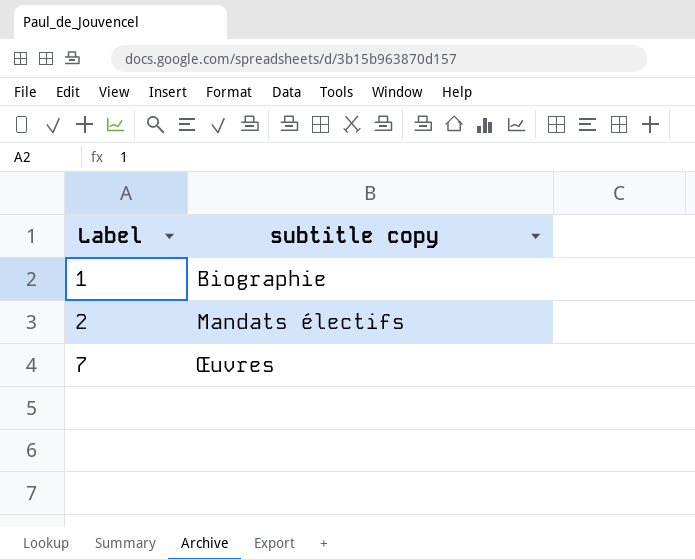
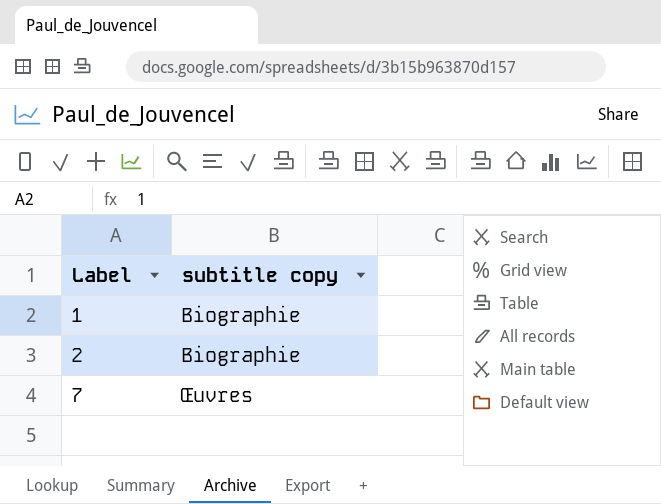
2 | subtitle copy: Mandats électifs -> Biographie

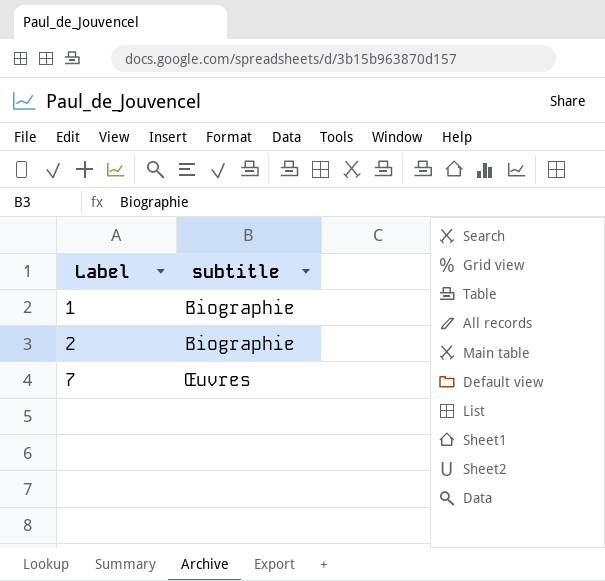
column name: subtitle copy -> subtitle

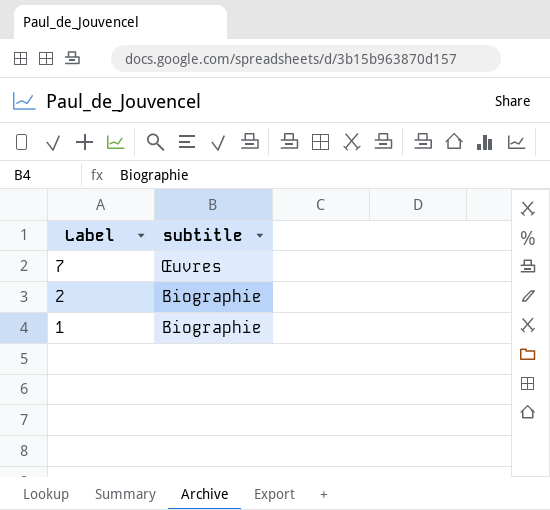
row order: Label ascending -> Label descending

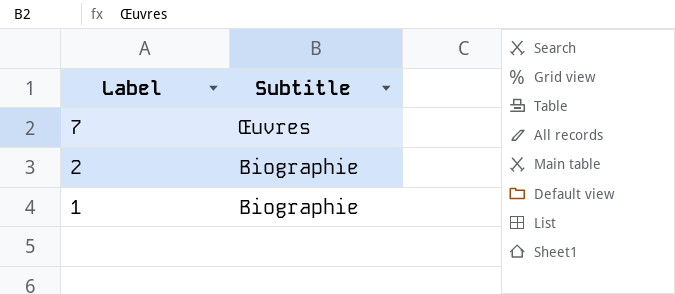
column name: subtitle -> Subtitle

